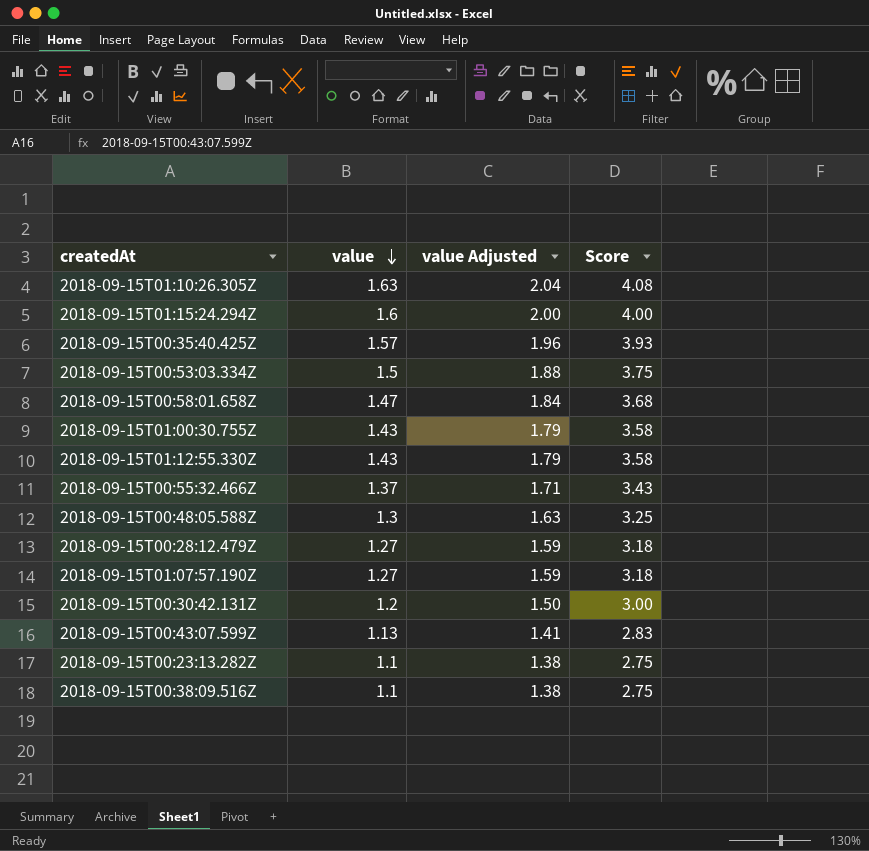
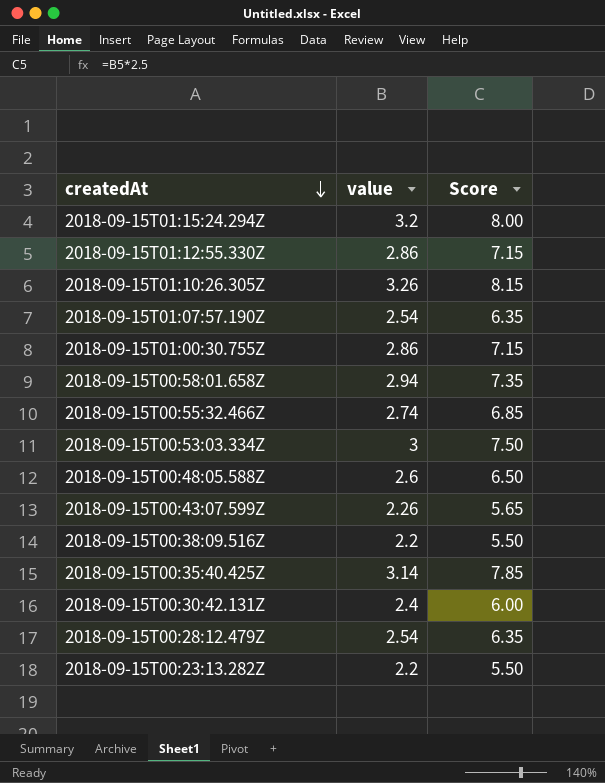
row order: value descending -> createdAt descending
column value Adjusted | formula: [value] * 1.25 -> none
2018-09-15T01:15:24.294Z | value: 1.6 -> 3.2
2018-09-15T01:15:24.294Z | Score: 4.00 -> 8.00
2018-09-15T01:12:55.330Z | value: 1.43 -> 2.86
2018-09-15T01:12:55.330Z | Score: 3.58 -> 7.15
2018-09-15T01:10:26.305Z | value: 1.63 -> 3.26
2018-09-15T01:10:26.305Z | Score: 4.08 -> 8.15
2018-09-15T01:07:57.190Z | value: 1.27 -> 2.54
2018-09-15T01:07:57.190Z | Score: 3.18 -> 6.35
2018-09-15T01:00:30.755Z | value: 1.43 -> 2.86
2018-09-15T01:00:30.755Z | Score: 3.58 -> 7.15
2018-09-15T00:58:01.658Z | value: 1.47 -> 2.94
2018-09-15T00:58:01.658Z | Score: 3.68 -> 7.35
2018-09-15T00:55:32.466Z | value: 1.37 -> 2.74
2018-09-15T00:55:32.466Z | Score: 3.43 -> 6.85
2018-09-15T00:53:03.334Z | value: 1.5 -> 3
2018-09-15T00:53:03.334Z | Score: 3.75 -> 7.50
2018-09-15T00:48:05.588Z | value: 1.3 -> 2.6
2018-09-15T00:48:05.588Z | Score: 3.25 -> 6.50
2018-09-15T00:43:07.599Z | value: 1.13 -> 2.26
2018-09-15T00:43:07.599Z | Score: 2.83 -> 5.65
2018-09-15T00:38:09.516Z | value: 1.1 -> 2.2
2018-09-15T00:38:09.516Z | Score: 2.75 -> 5.50
2018-09-15T00:35:40.425Z | value: 1.57 -> 3.14
2018-09-15T00:35:40.425Z | Score: 3.93 -> 7.85
2018-09-15T00:30:42.131Z | value: 1.2 -> 2.4
2018-09-15T00:30:42.131Z | Score: 3.00 -> 6.00
2018-09-15T00:28:12.479Z | value: 1.27 -> 2.54
2018-09-15T00:28:12.479Z | Score: 3.18 -> 6.35
2018-09-15T00:23:13.282Z | value: 1.1 -> 2.2
2018-09-15T00:23:13.282Z | Score: 2.75 -> 5.50

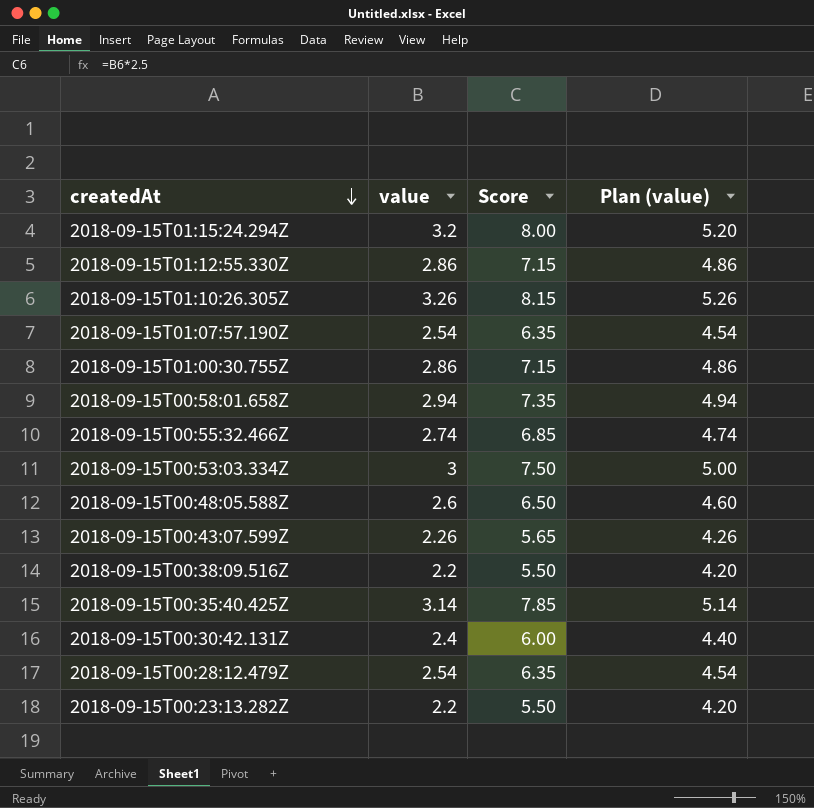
column Plan (value) | formula: none -> [value] + 2

